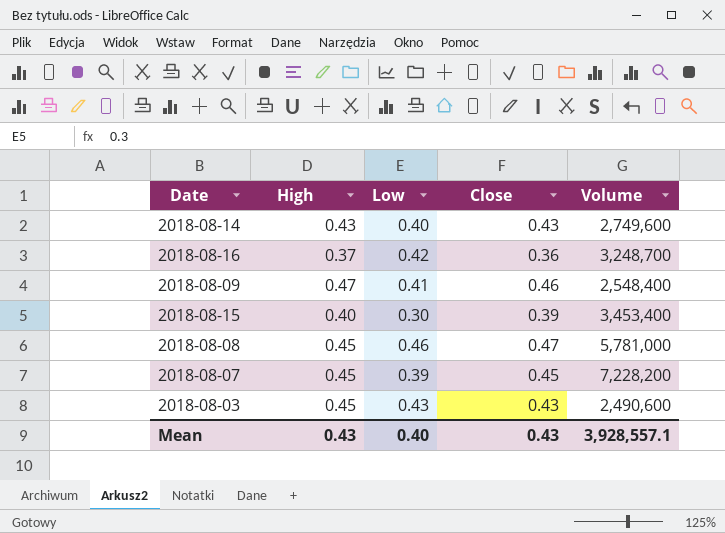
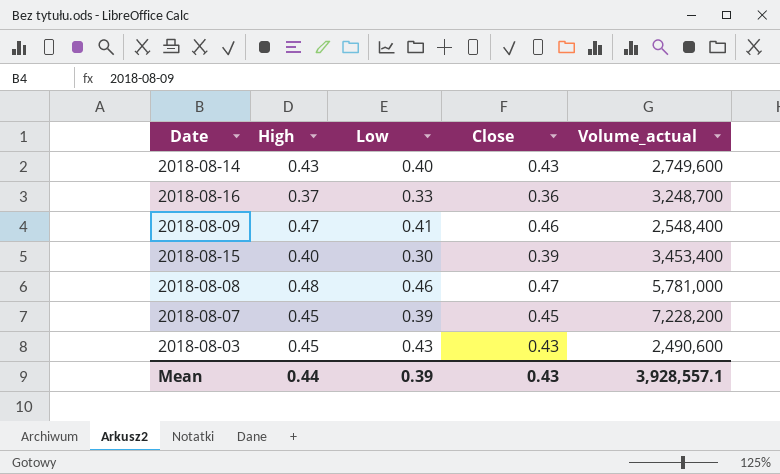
column name: Volume -> Volume_actual
2018-08-16 | Low: 0.42 -> 0.33
2018-08-08 | High: 0.45 -> 0.48
Mean | High: 0.43 -> 0.44
Mean | Low: 0.40 -> 0.39

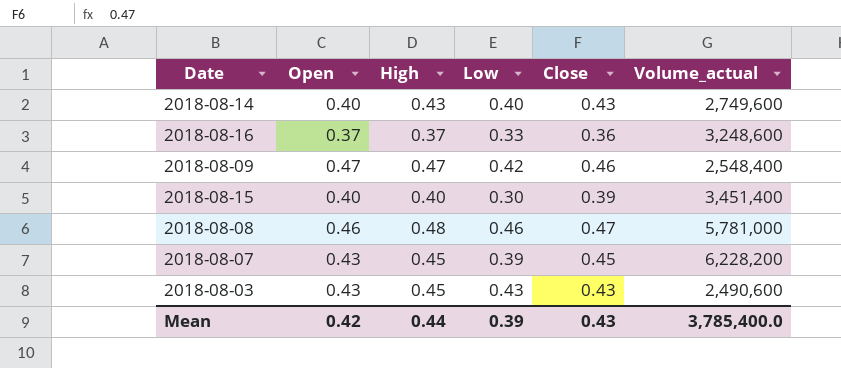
column Open | position: none -> 2
2018-08-16 | Volume_actual: 3,248,700 -> 3,248,600
2018-08-09 | Low: 0.41 -> 0.42
2018-08-15 | Volume_actual: 3,453,400 -> 3,451,400
2018-08-07 | Volume_actual: 7,228,200 -> 6,228,200
Mean | Volume_actual: 3,928,557.1 -> 3,785,400.0

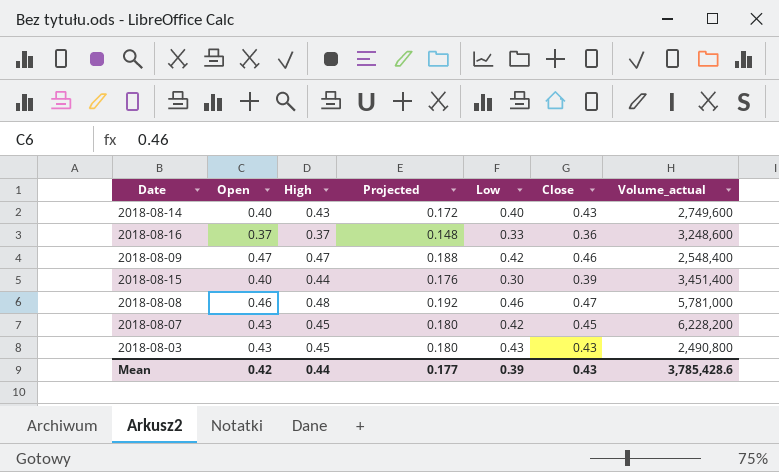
column Projected | formula: none -> [High] * 0.4
2018-08-15 | High: 0.40 -> 0.44
2018-08-07 | Low: 0.39 -> 0.42
2018-08-03 | Volume_actual: 2,490,600 -> 2,490,800
Mean | Volume_actual: 3,785,400.0 -> 3,785,428.6

